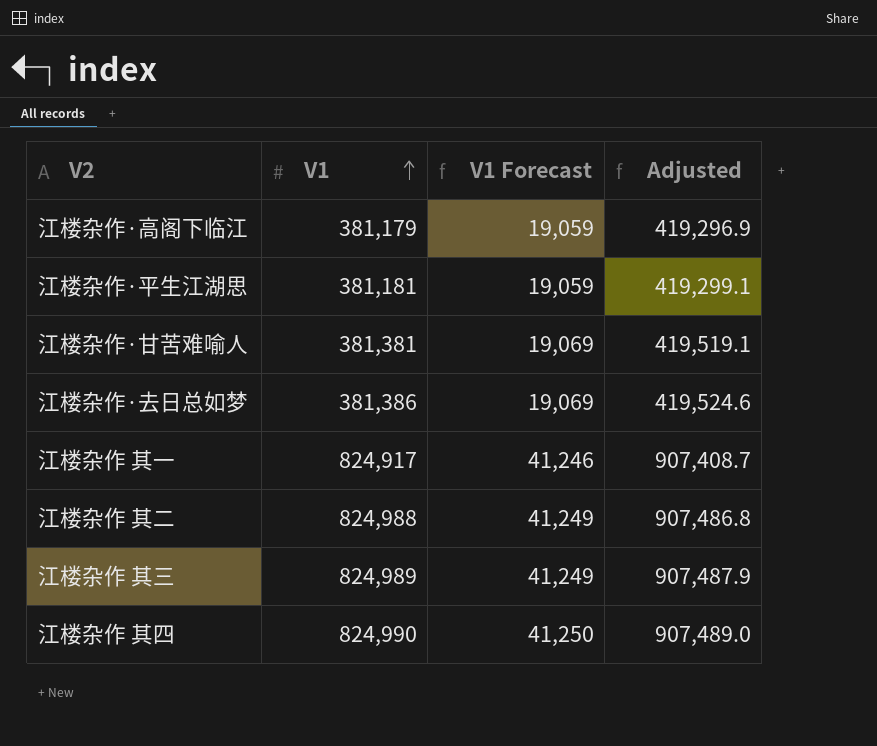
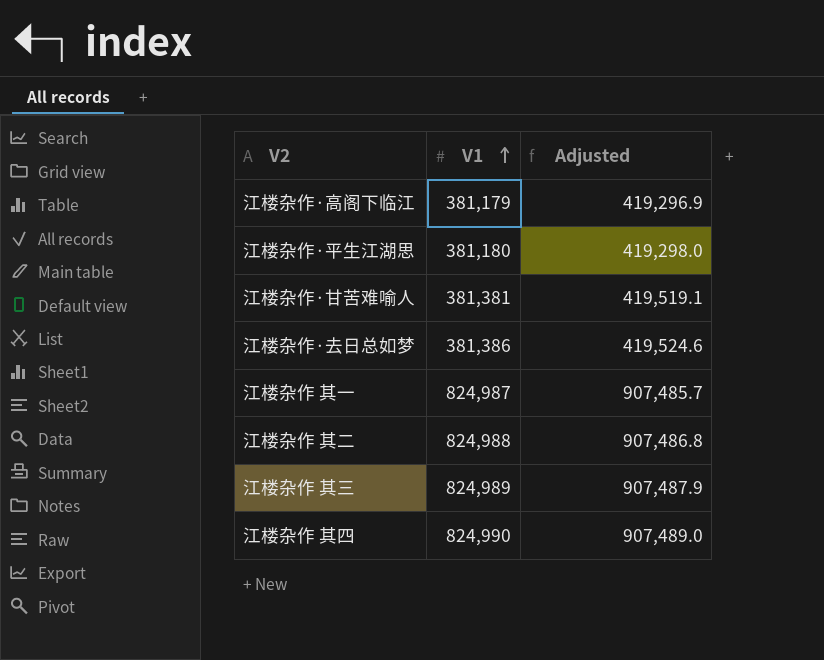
column V1 Forecast | formula: [V1] * 0.05 -> none
江楼杂作·平生江湖思 | V1: 381,181 -> 381,180
江楼杂作·平生江湖思 | Adjusted: 419,299.1 -> 419,298.0
江楼杂作 其一 | V1: 824,917 -> 824,987
江楼杂作 其一 | Adjusted: 907,408.7 -> 907,485.7

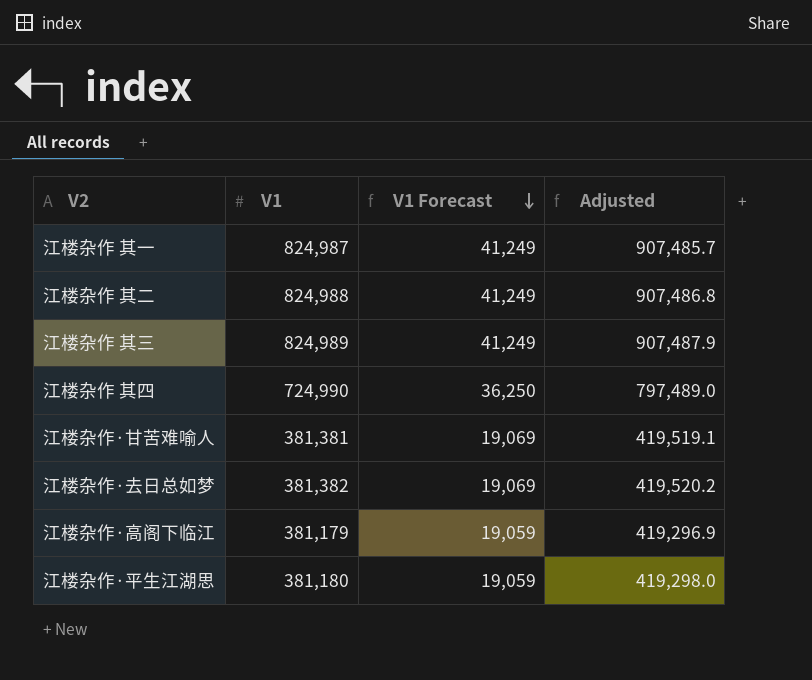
row order: V1 ascending -> V1 Forecast descending
column V1 Forecast | formula: none -> [V1] * 0.05
江楼杂作 其四 | V1: 824,990 -> 724,990
江楼杂作 其四 | Adjusted: 907,489.0 -> 797,489.0
江楼杂作·去日总如梦 | V1: 381,386 -> 381,382
江楼杂作·去日总如梦 | Adjusted: 419,524.6 -> 419,520.2

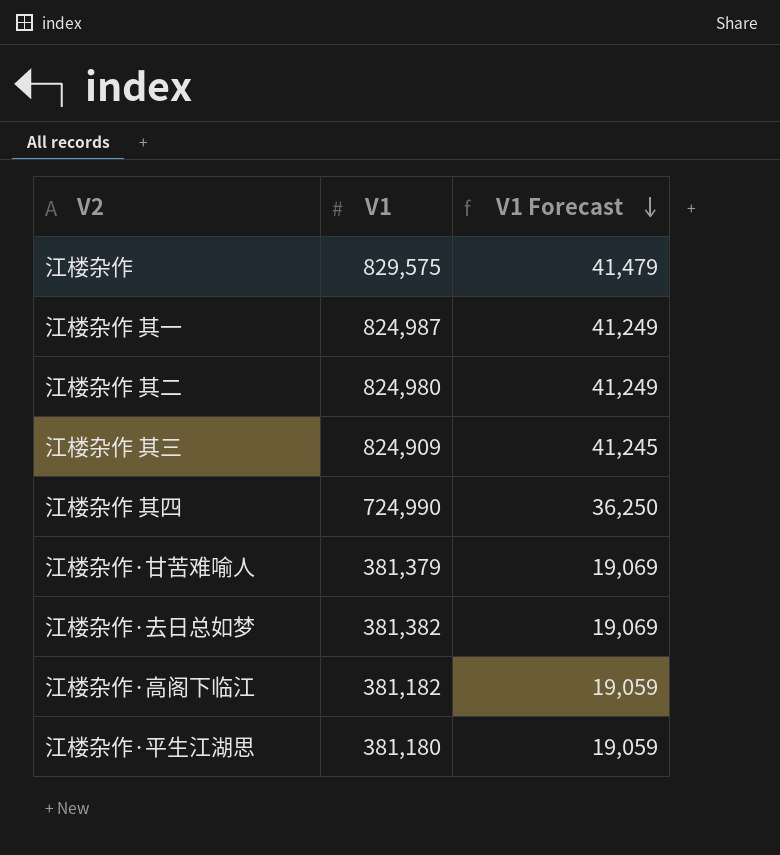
column Adjusted | formula: [V1] * 1.1 -> none
row 江楼杂作: none -> 829,575 | 41,479
江楼杂作 其二 | V1: 824,988 -> 824,980
江楼杂作 其三 | V1: 824,989 -> 824,909
江楼杂作 其三 | V1 Forecast: 41,249 -> 41,245
江楼杂作·甘苦难喻人 | V1: 381,381 -> 381,379
江楼杂作·高阁下临江 | V1: 381,179 -> 381,182

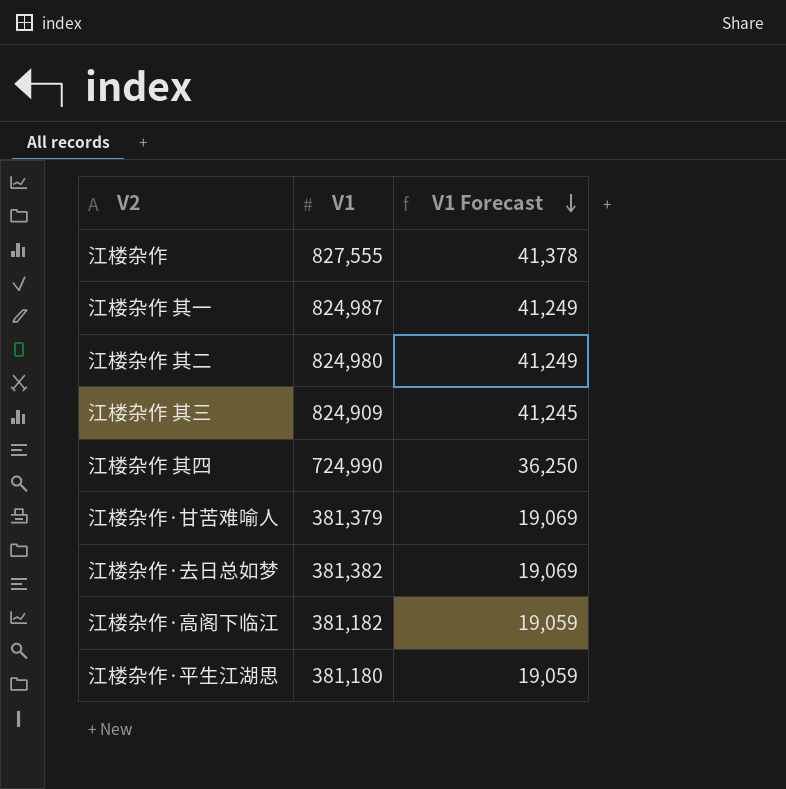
江楼杂作 | V1: 829,575 -> 827,555
江楼杂作 | V1 Forecast: 41,479 -> 41,378

